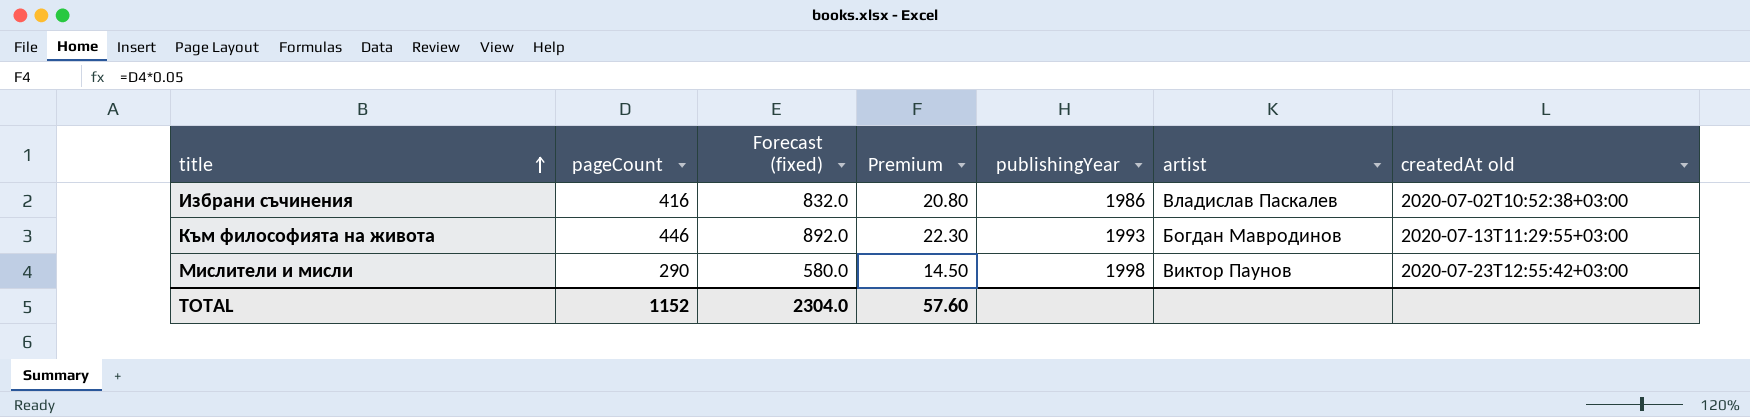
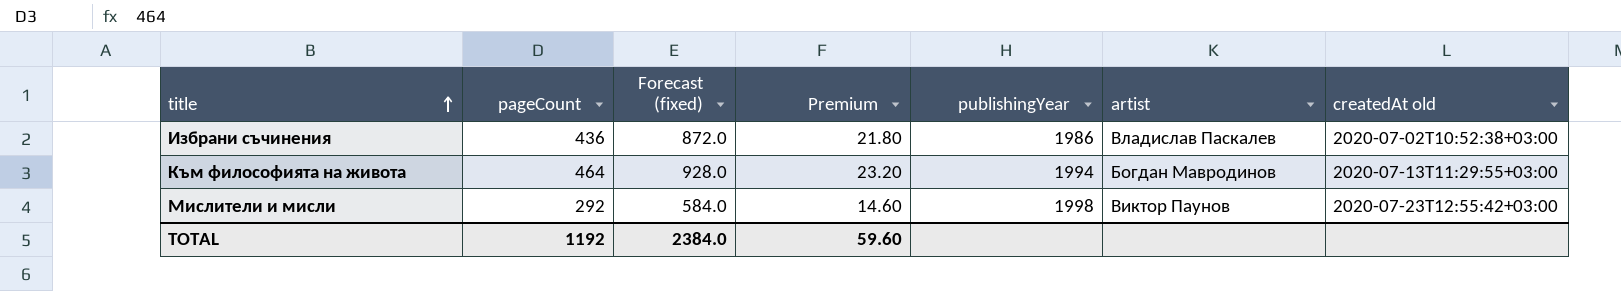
Избрани съчинения | pageCount: 416 -> 436
Избрани съчинения | Forecast (fixed): 832.0 -> 872.0
Избрани съчинения | Premium: 20.80 -> 21.80
Към философията на живота | pageCount: 446 -> 464
Към философията на живота | Forecast (fixed): 892.0 -> 928.0
Към философията на живота | Premium: 22.30 -> 23.20
Към философията на живота | publishingYear: 1993 -> 1994
Мислители и мисли | pageCount: 290 -> 292
Мислители и мисли | Forecast (fixed): 580.0 -> 584.0
Мислители и мисли | Premium: 14.50 -> 14.60
TOTAL | pageCount: 1152 -> 1192
TOTAL | Forecast (fixed): 2304.0 -> 2384.0
TOTAL | Premium: 57.60 -> 59.60

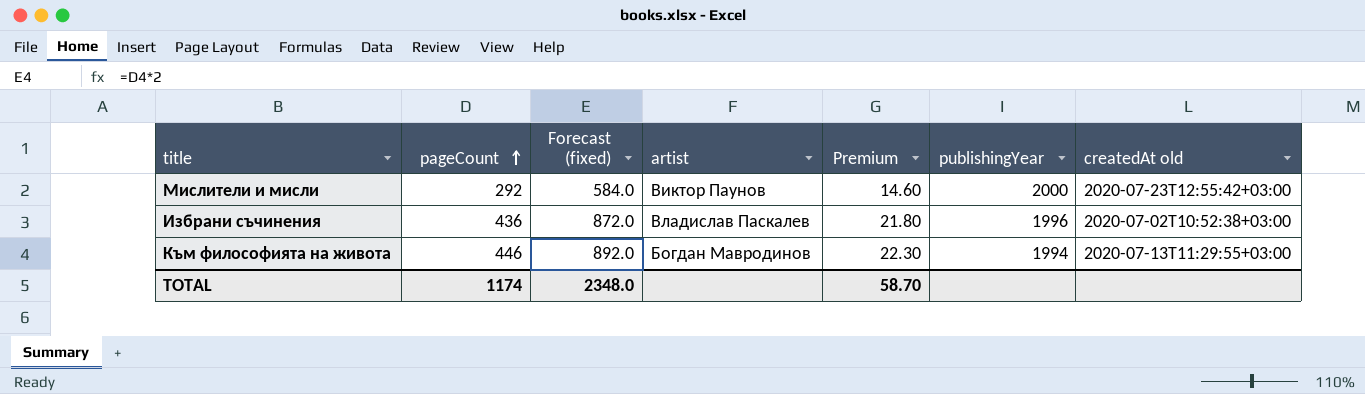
row order: title ascending -> pageCount ascending
column artist | position: 6 -> 4
Мислители и мисли | publishingYear: 1998 -> 2000
Избрани съчинения | publishingYear: 1986 -> 1996
Към философията на живота | pageCount: 464 -> 446
Към философията на живота | Forecast (fixed): 928.0 -> 892.0
Към философията на живота | Premium: 23.20 -> 22.30
TOTAL | pageCount: 1192 -> 1174
TOTAL | Forecast (fixed): 2384.0 -> 2348.0
TOTAL | Premium: 59.60 -> 58.70

